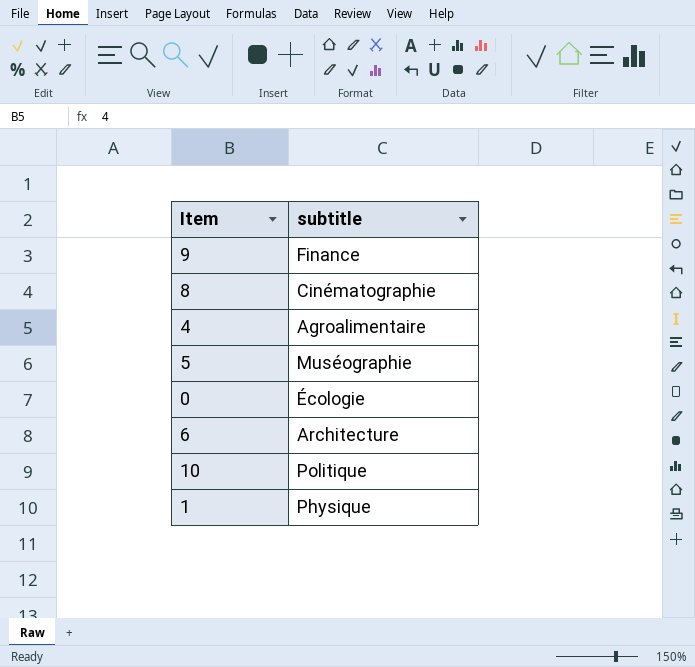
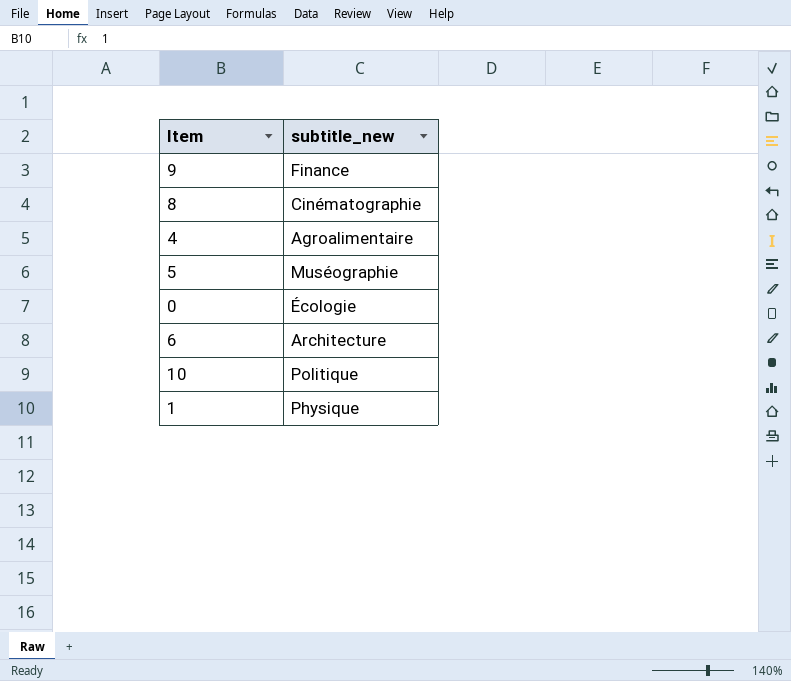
column name: subtitle -> subtitle_new

